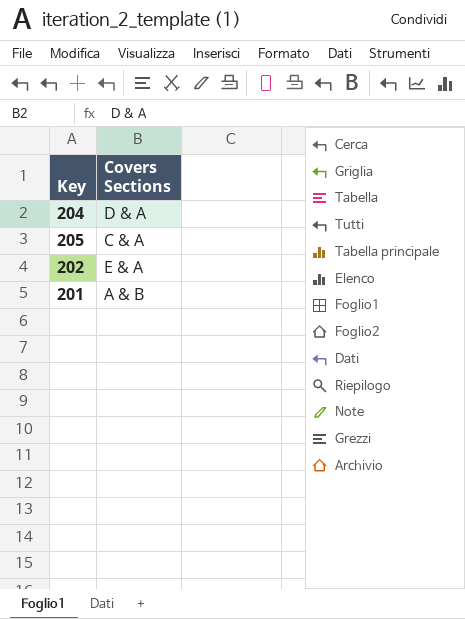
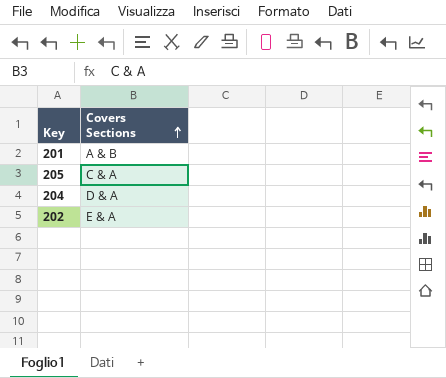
row order: none -> Covers Sections ascending

